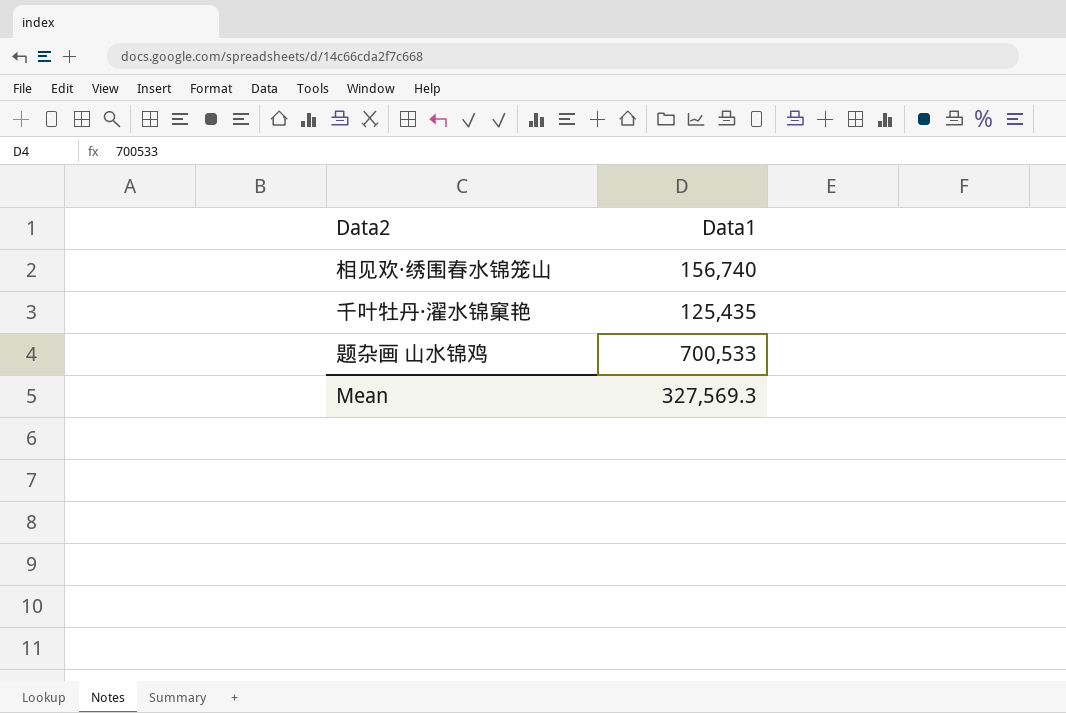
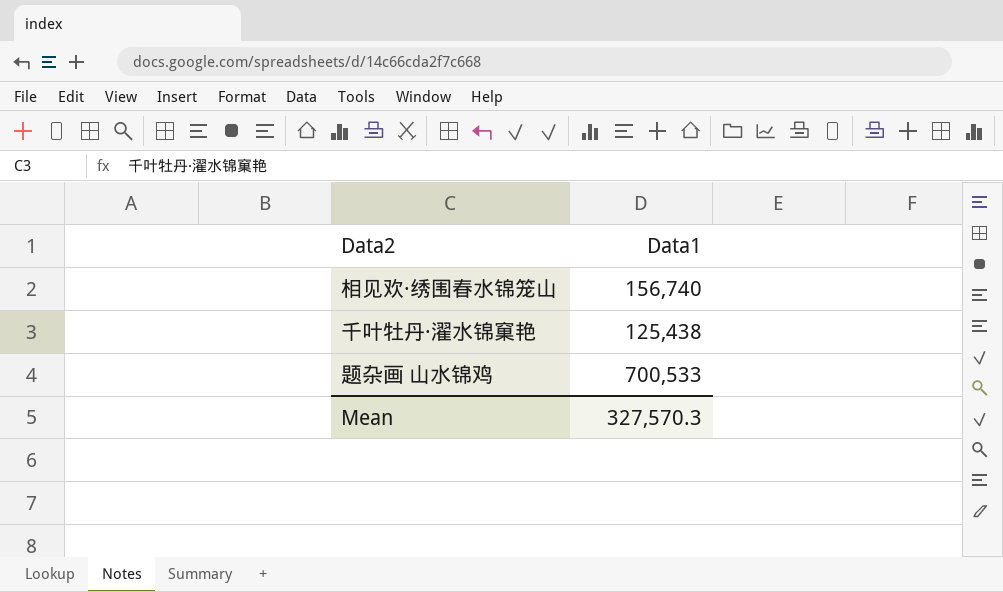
千叶牡丹·濯水锦窠艳 | Data1: 125,435 -> 125,438
Mean | Data1: 327,569.3 -> 327,570.3

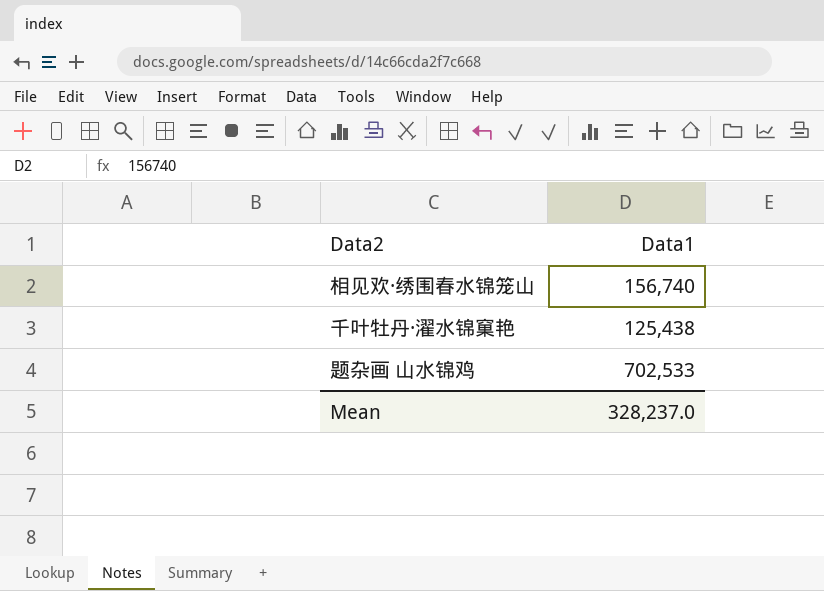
题杂画 山水锦鸡 | Data1: 700,533 -> 702,533
Mean | Data1: 327,570.3 -> 328,237.0

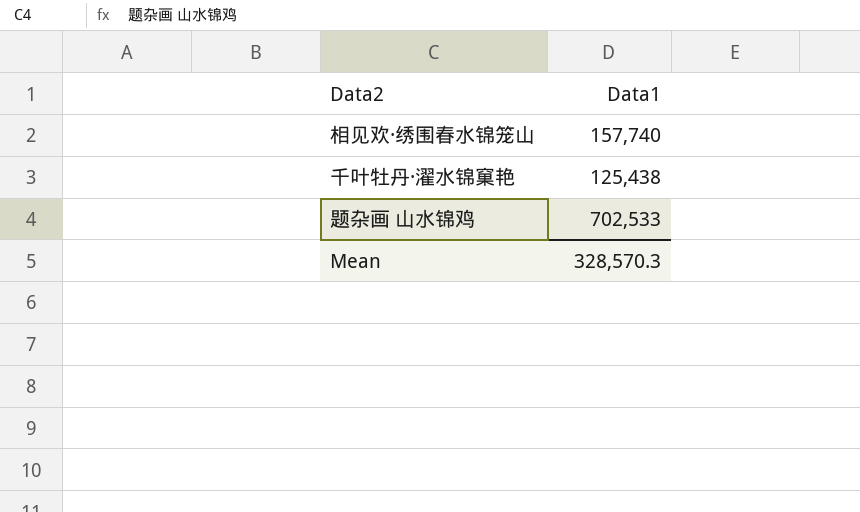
相见欢·绣围春水锦笼山 | Data1: 156,740 -> 157,740
Mean | Data1: 328,237.0 -> 328,570.3

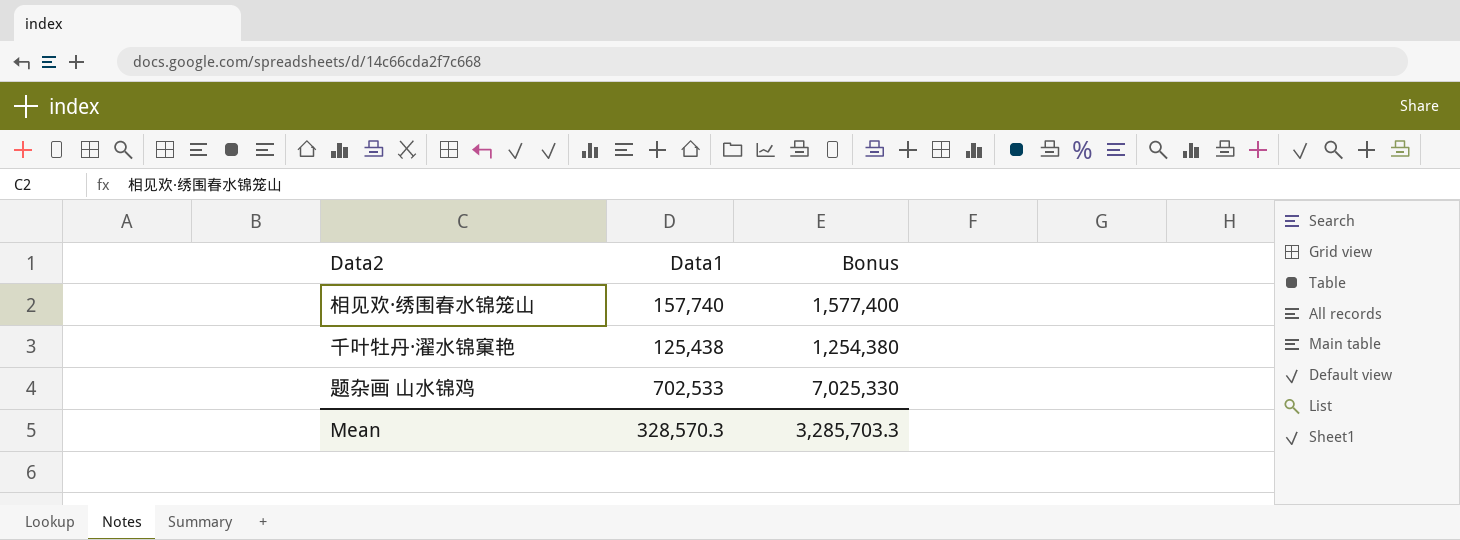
column Bonus | formula: none -> [Data1] * 10

